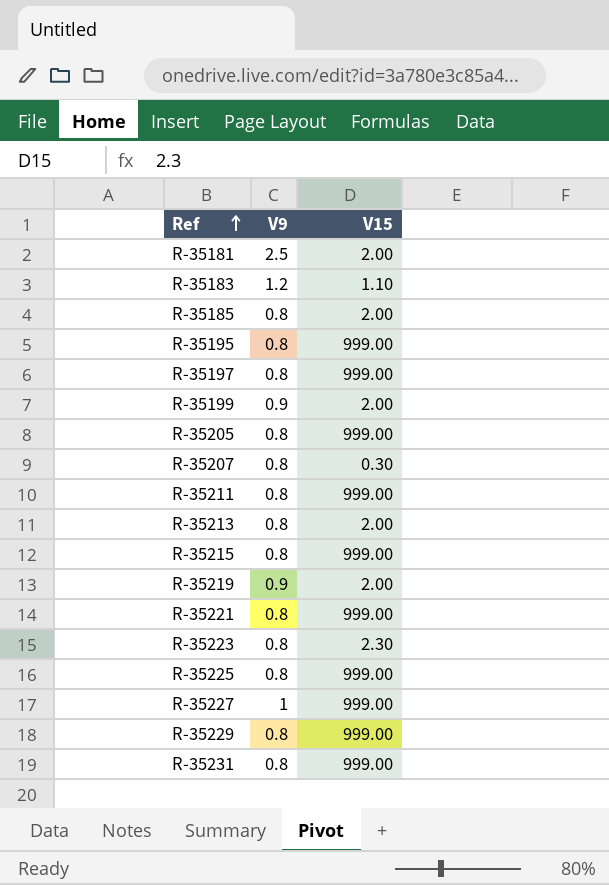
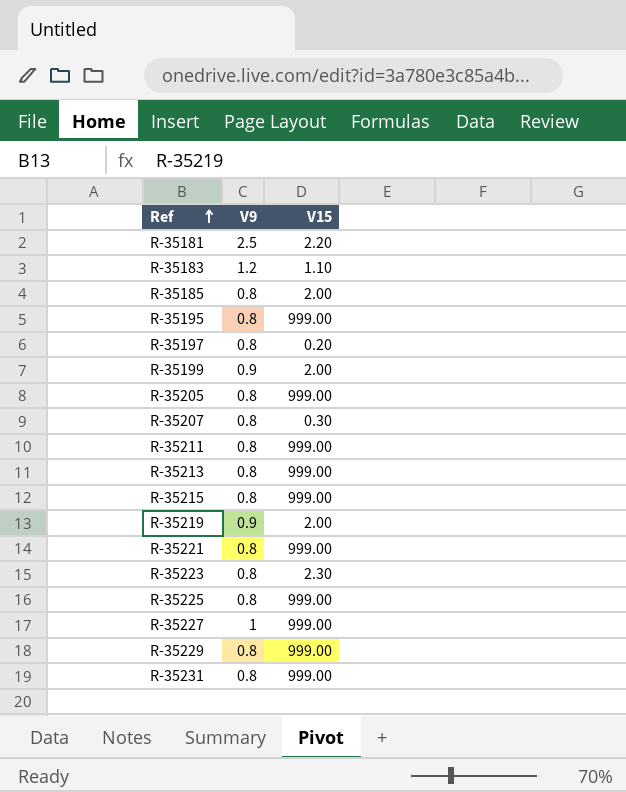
R-35181 | V15: 2.00 -> 2.20
R-35197 | V15: 999.00 -> 0.20
R-35213 | V15: 2.00 -> 999.00

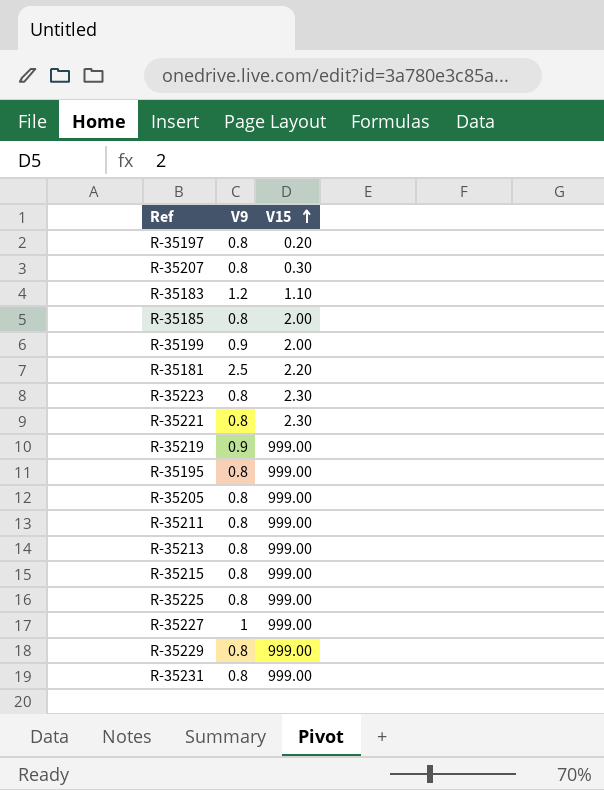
row order: Ref ascending -> V15 ascending
R-35221 | V15: 999.00 -> 2.30
R-35219 | V15: 2.00 -> 999.00

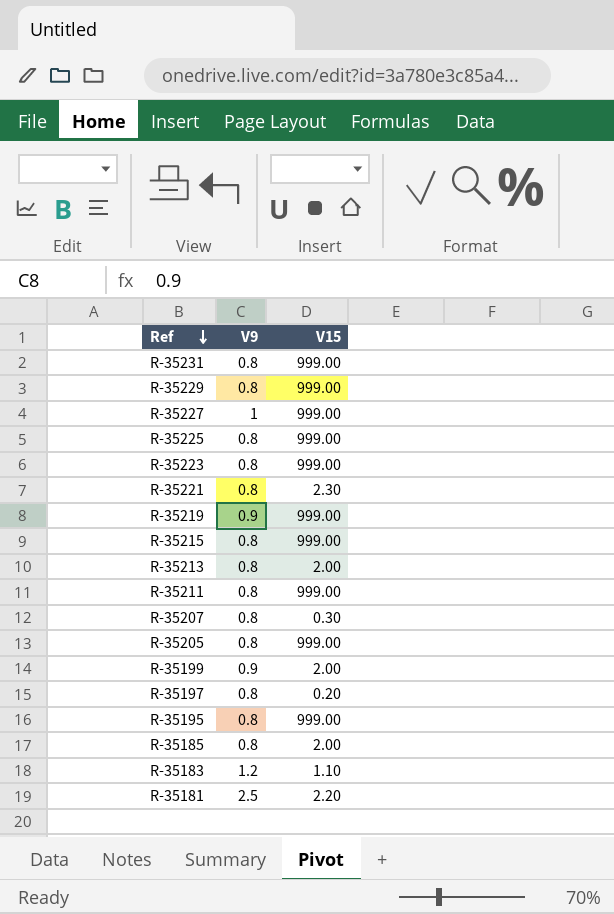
row order: V15 ascending -> Ref descending
R-35223 | V15: 2.30 -> 999.00
R-35213 | V15: 999.00 -> 2.00

